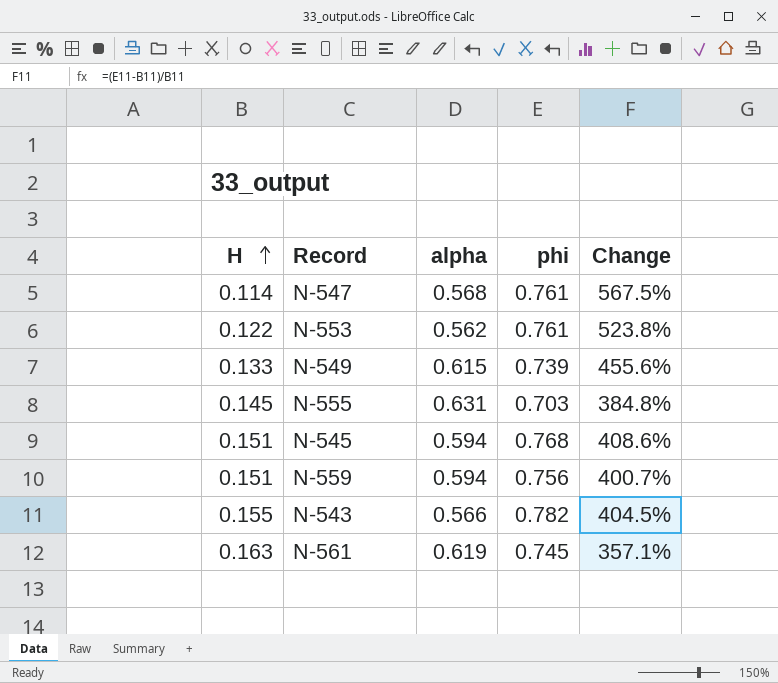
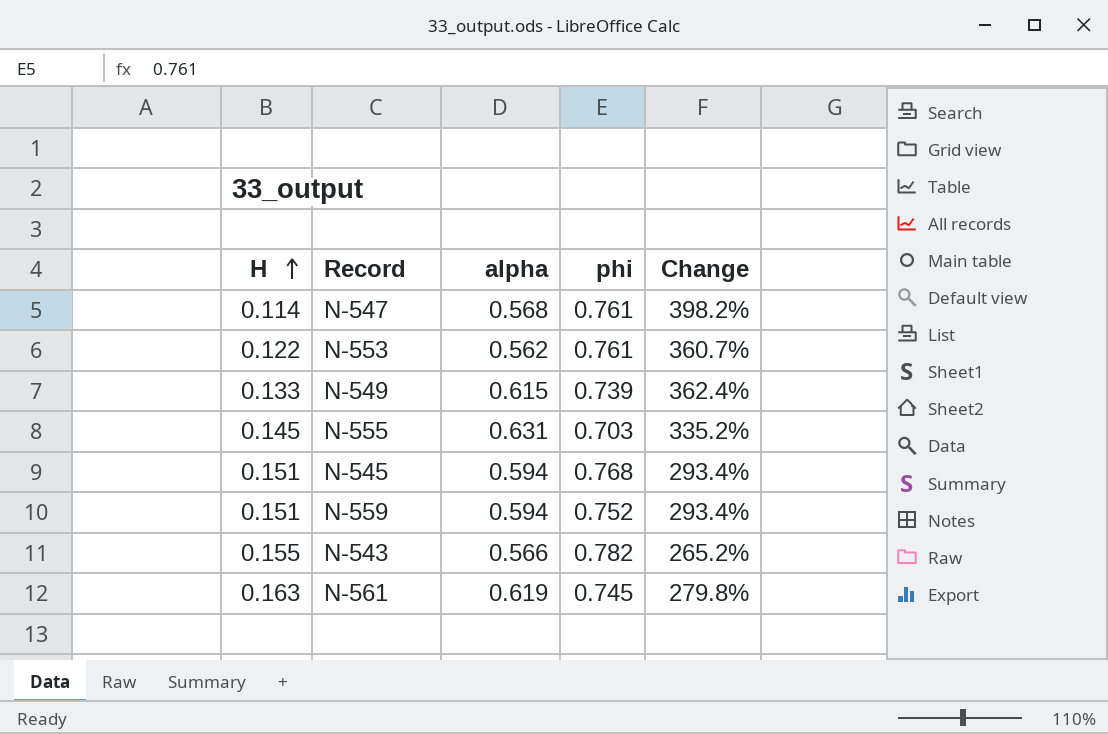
column Change | formula: ([phi] - [H]) / [H] -> ([alpha] - [H]) / [H]
N-559 | phi: 0.756 -> 0.752

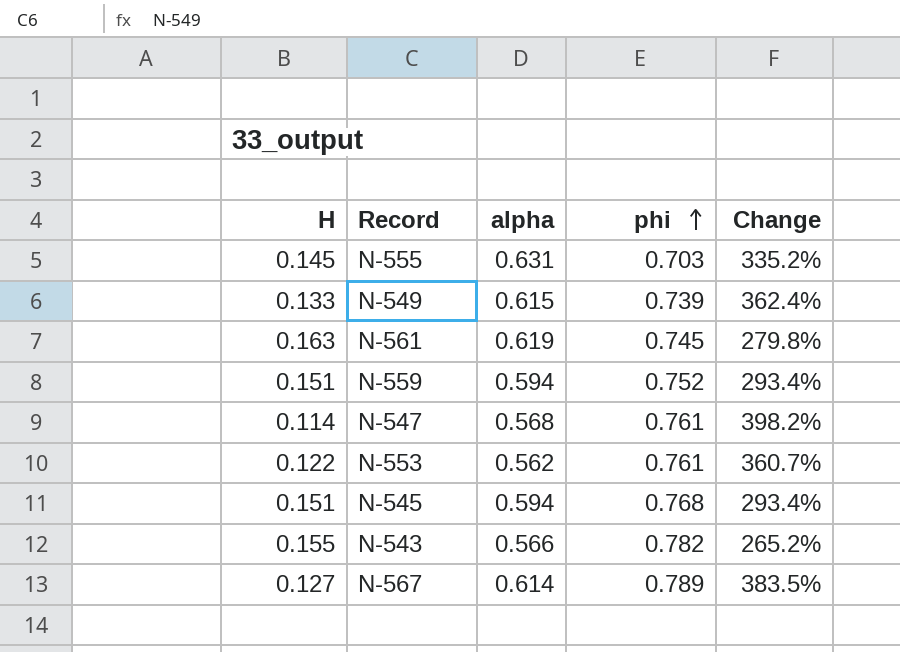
row order: H ascending -> phi ascending
row N-567: none -> 0.127 | 0.614 | 0.789 | 383.5%

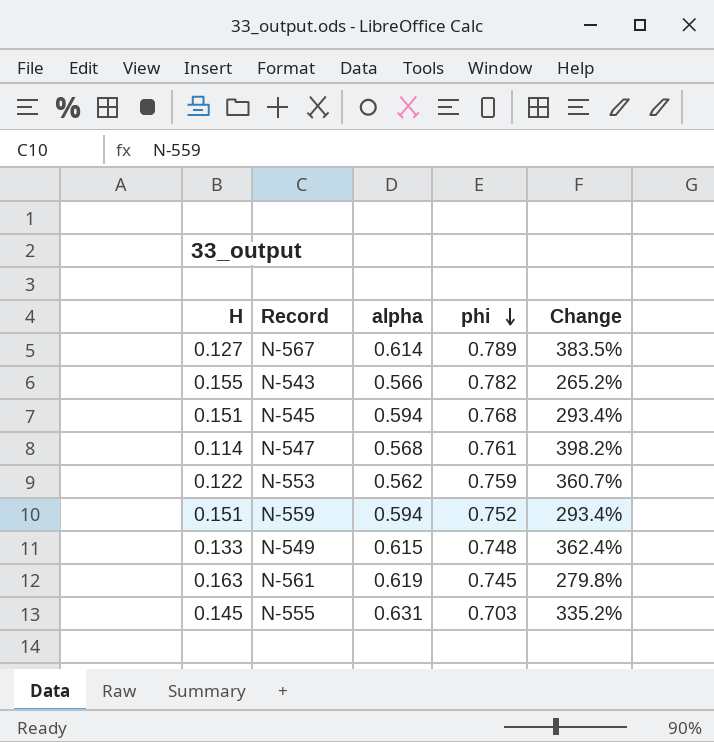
row order: phi ascending -> phi descending
N-553 | phi: 0.761 -> 0.759
N-549 | phi: 0.739 -> 0.748

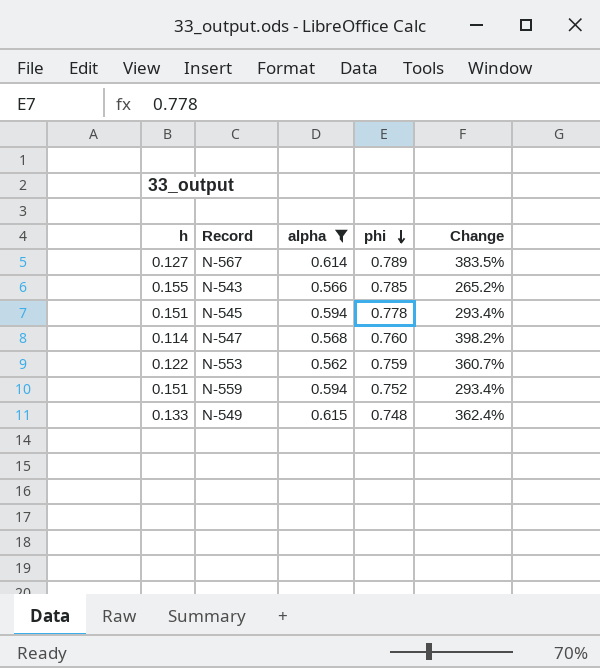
filter: none -> alpha <= 0.615
column name: H -> h
N-543 | phi: 0.782 -> 0.785
N-545 | phi: 0.768 -> 0.778
N-547 | phi: 0.761 -> 0.760

